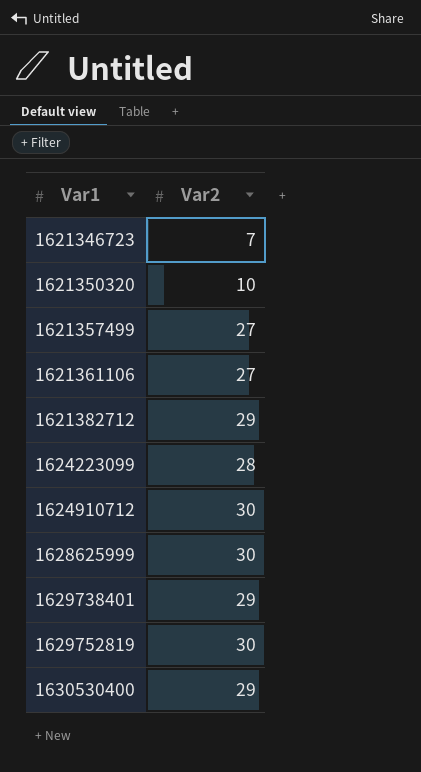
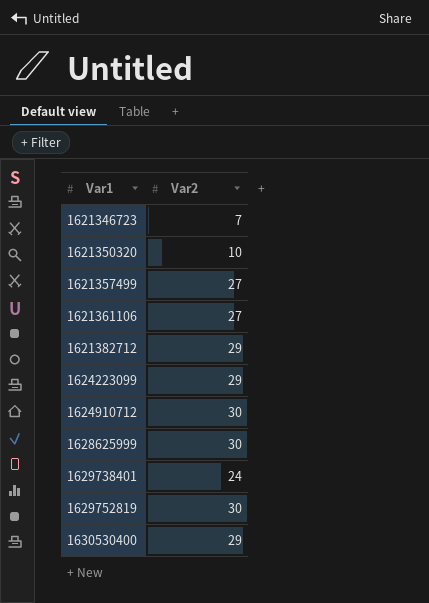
1624223099 | Var2: 28 -> 29
1629738401 | Var2: 29 -> 24

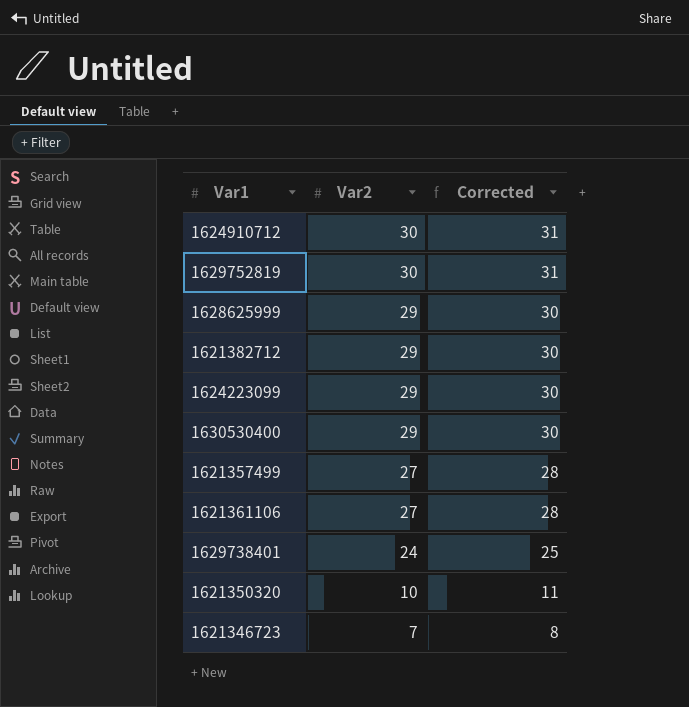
row order: Var1 ascending -> Var2 descending
column Corrected | formula: none -> [Var2] + 1
1628625999 | Var2: 30 -> 29

